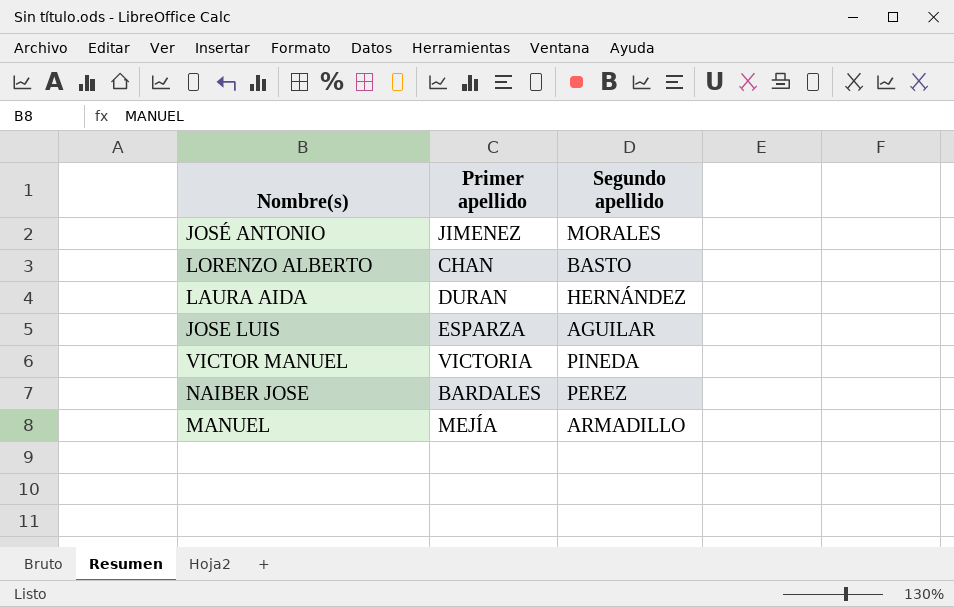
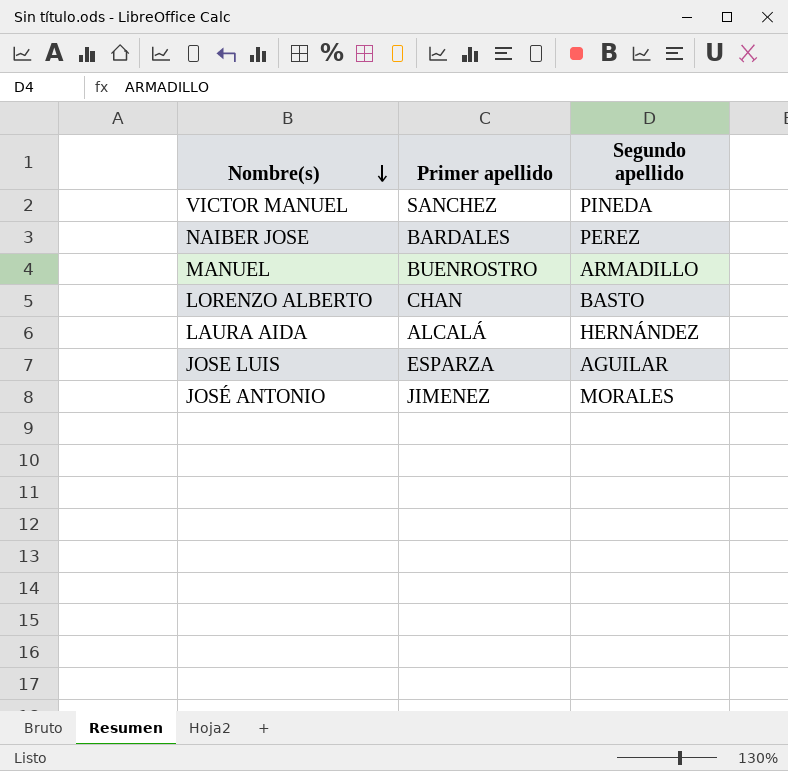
row order: none -> Nombre(s) descending
VICTOR MANUEL | Primer apellido: VICTORIA -> SANCHEZ
MANUEL | Primer apellido: MEJÍA -> BUENROSTRO
LAURA AIDA | Primer apellido: DURAN -> ALCALÁ

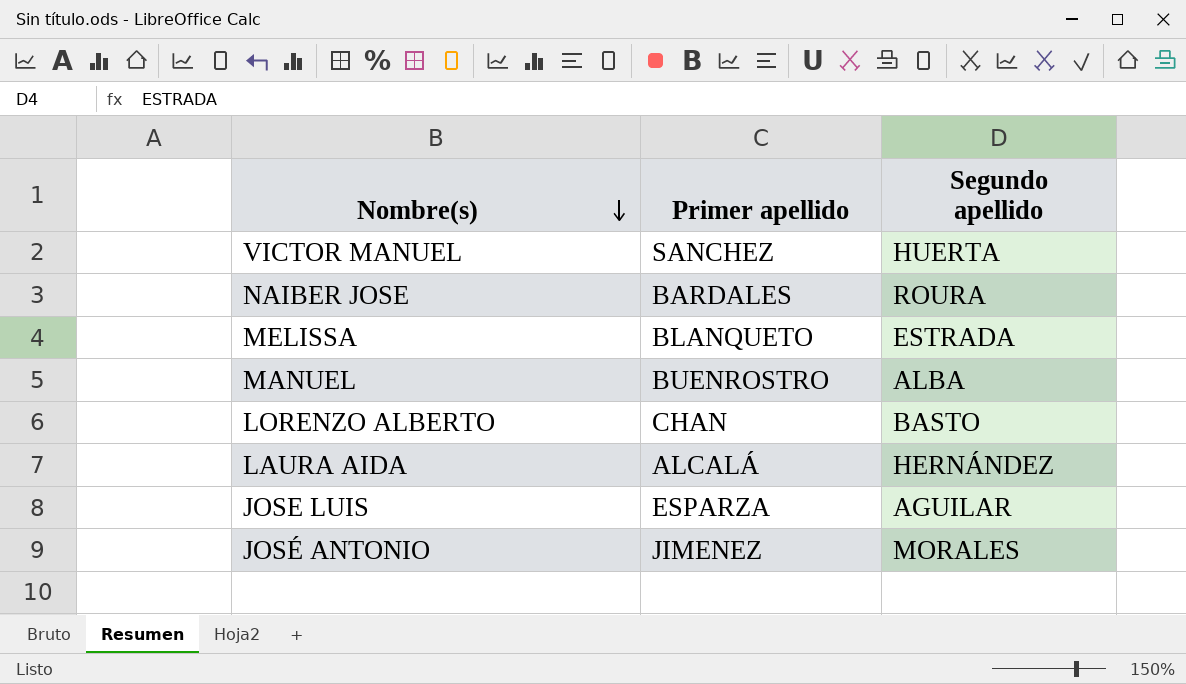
VICTOR MANUEL | Segundo apellido: PINEDA -> HUERTA
NAIBER JOSE | Segundo apellido: PEREZ -> ROURA
row MELISSA: none -> BLANQUETO | ESTRADA
MANUEL | Segundo apellido: ARMADILLO -> ALBA

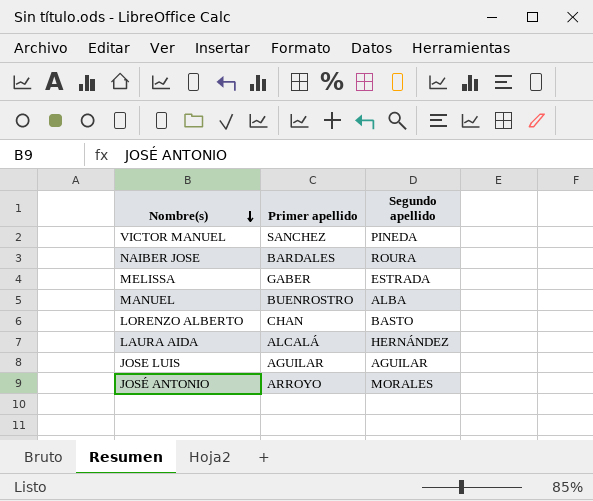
VICTOR MANUEL | Segundo apellido: HUERTA -> PINEDA
MELISSA | Primer apellido: BLANQUETO -> GABER
JOSE LUIS | Primer apellido: ESPARZA -> AGUILAR
JOSÉ ANTONIO | Primer apellido: JIMENEZ -> ARROYO

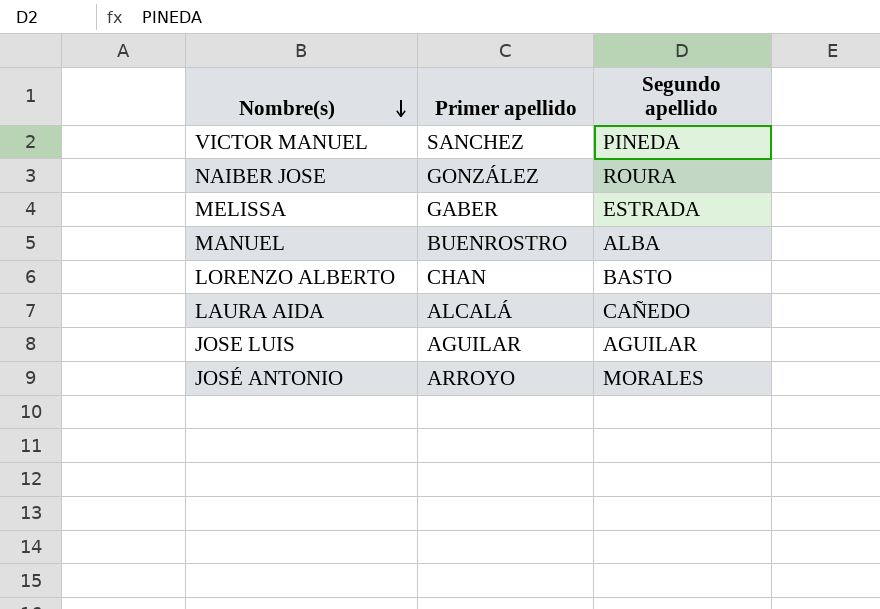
NAIBER JOSE | Primer apellido: BARDALES -> GONZÁLEZ
LAURA AIDA | Segundo apellido: HERNÁNDEZ -> CAÑEDO

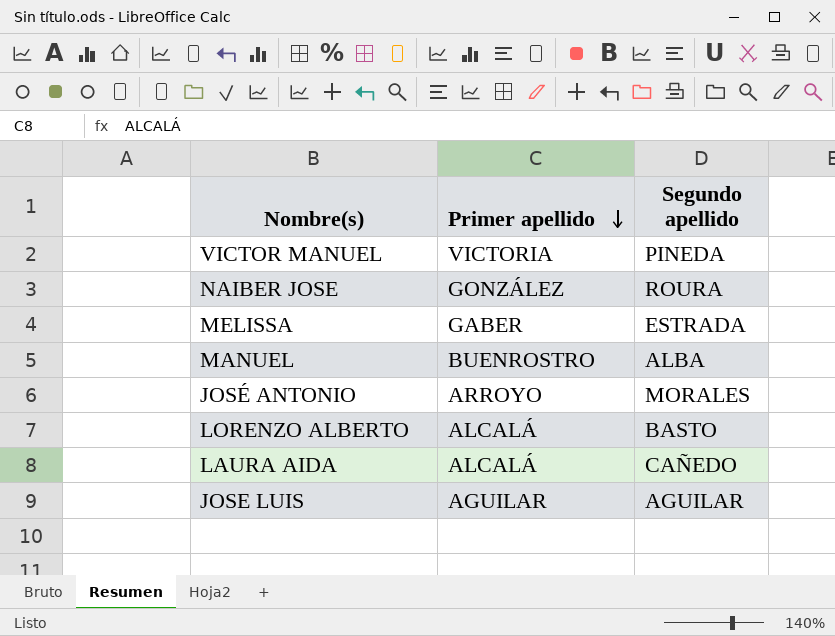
row order: Nombre(s) descending -> Primer apellido descending
VICTOR MANUEL | Primer apellido: SANCHEZ -> VICTORIA
LORENZO ALBERTO | Primer apellido: CHAN -> ALCALÁ

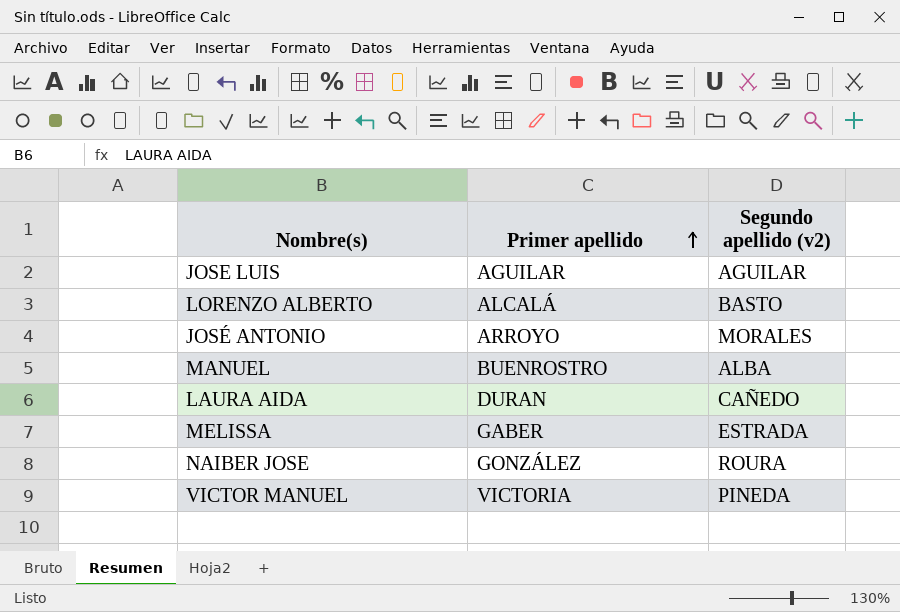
row order: Primer apellido descending -> Primer apellido ascending
column name: Segundo apellido -> Segundo apellido (v2)
LAURA AIDA | Primer apellido: ALCALÁ -> DURAN

